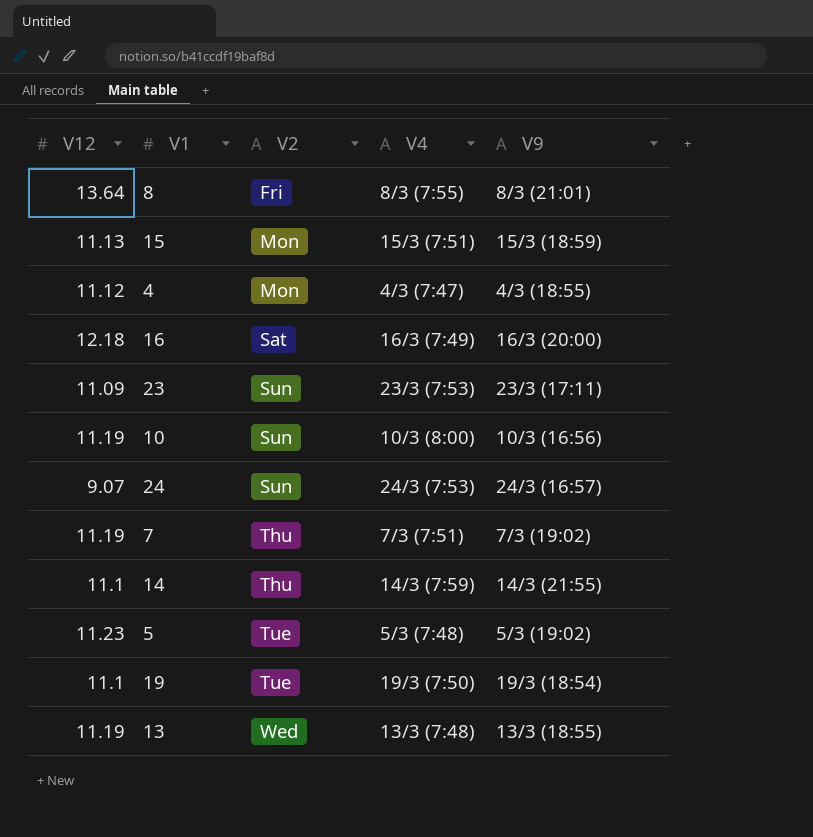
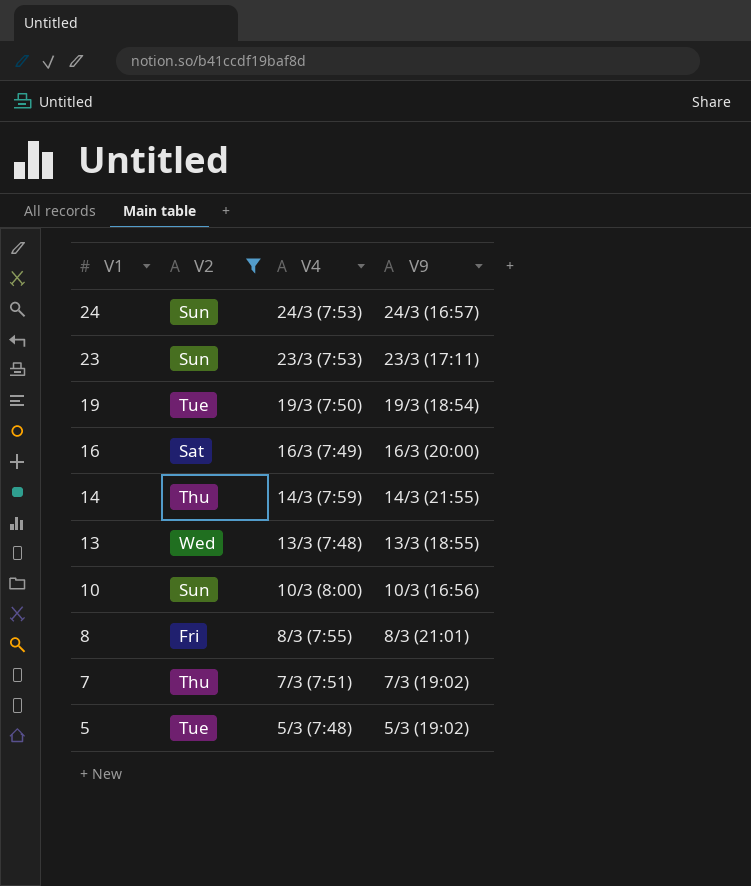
filter: none -> V2 != Mon
row order: V2 ascending -> V1 descending
column V12 | position: 1 -> none

